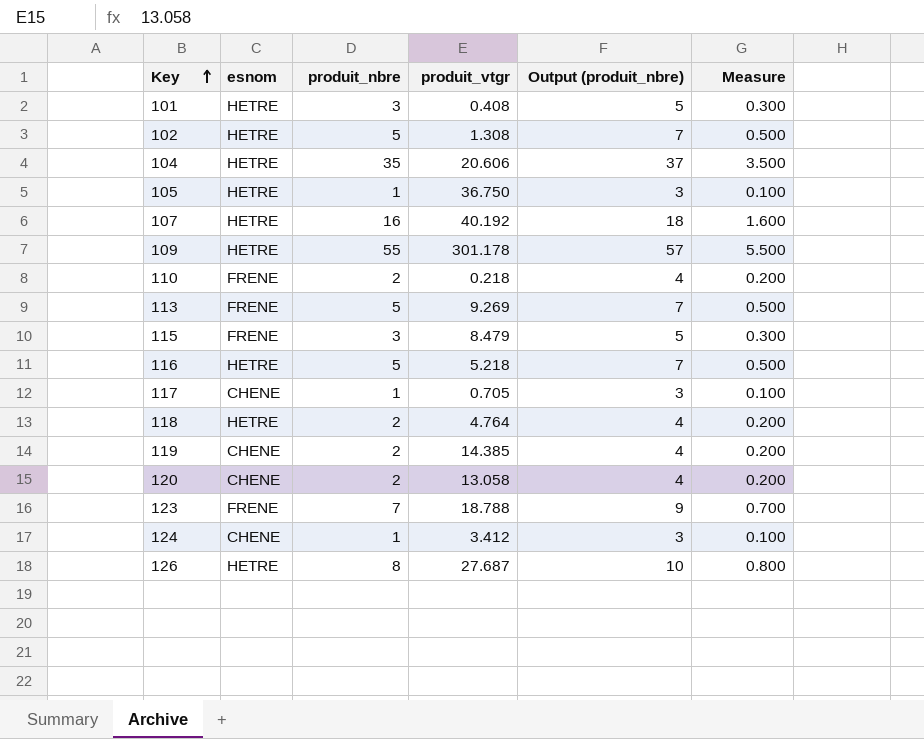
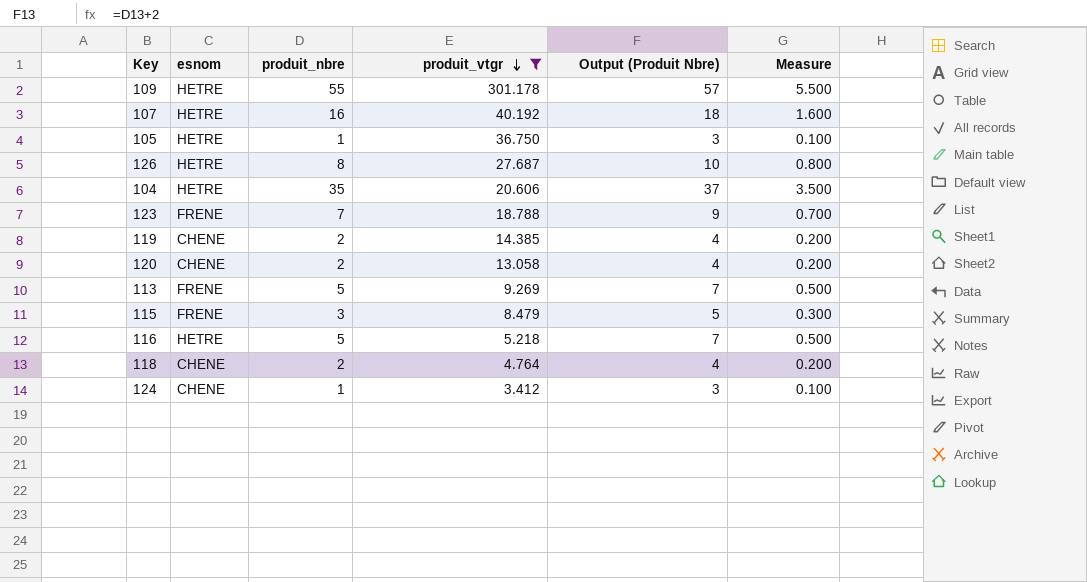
filter: none -> produit_vtgr >= 3.412
row order: Key ascending -> produit_vtgr descending
column name: Output (produit_nbre) -> Output (Produit Nbre)
118 | esnom: HETRE -> CHENE

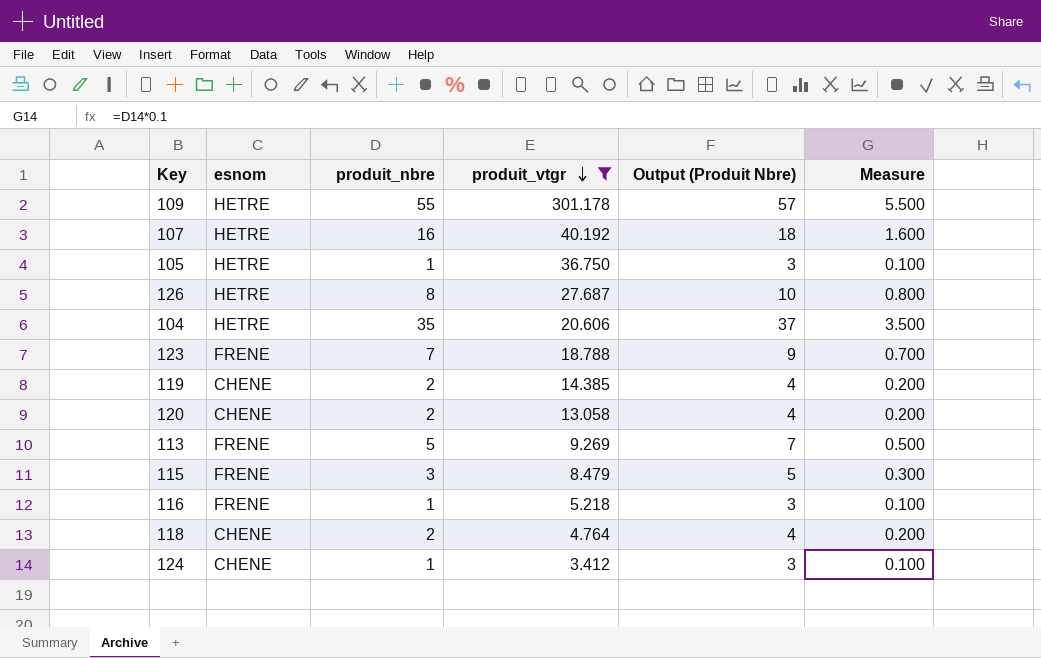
116 | esnom: HETRE -> FRENE
116 | produit_nbre: 5 -> 1
116 | Output (Produit Nbre): 7 -> 3
116 | Measure: 0.500 -> 0.100

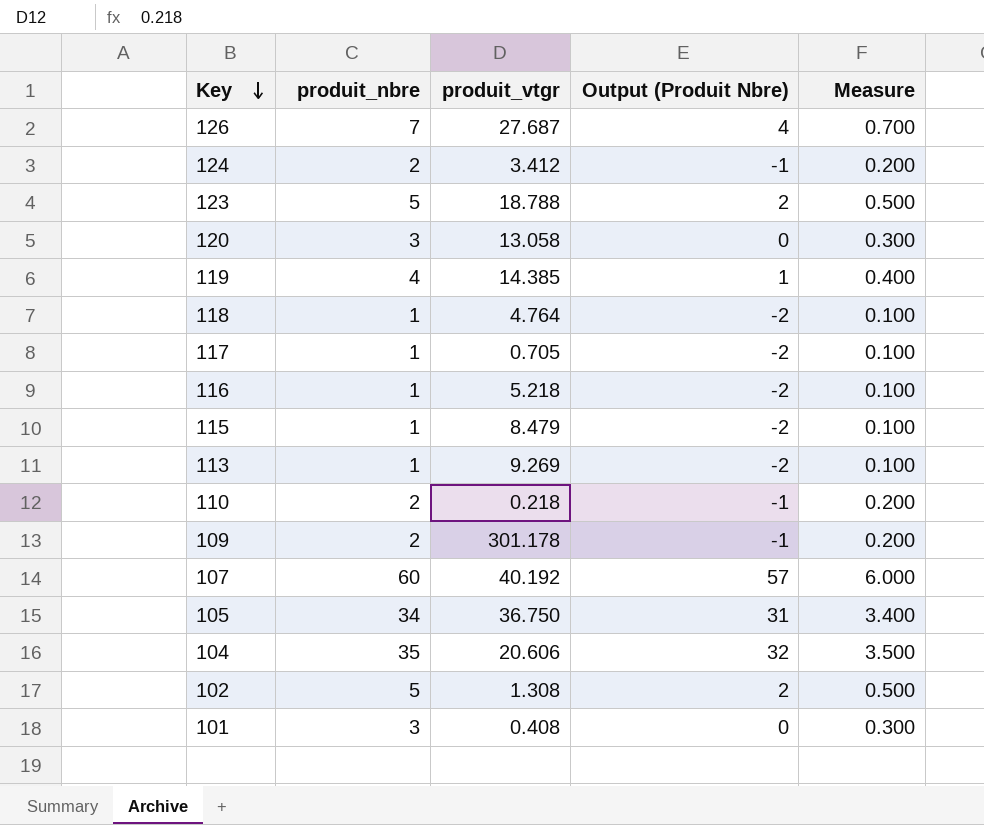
filter: produit_vtgr >= 3.412 -> none
row order: produit_vtgr descending -> Key descending
column esnom | position: 2 -> none
column Output (Produit Nbre) | formula: [produit_nbre] + 2 -> [produit_nbre] - 3
126 | produit_nbre: 8 -> 7
126 | Measure: 0.800 -> 0.700
124 | produit_nbre: 1 -> 2
124 | Measure: 0.100 -> 0.200
123 | produit_nbre: 7 -> 5
123 | Measure: 0.700 -> 0.500
120 | produit_nbre: 2 -> 3
120 | Measure: 0.200 -> 0.300
119 | produit_nbre: 2 -> 4
119 | Measure: 0.200 -> 0.400
118 | produit_nbre: 2 -> 1
118 | Measure: 0.200 -> 0.100
115 | produit_nbre: 3 -> 1
115 | Measure: 0.300 -> 0.100
113 | produit_nbre: 5 -> 1
113 | Measure: 0.500 -> 0.100
109 | produit_nbre: 55 -> 2
109 | Measure: 5.500 -> 0.200
107 | produit_nbre: 16 -> 60
107 | Measure: 1.600 -> 6.000
105 | produit_nbre: 1 -> 34
105 | Measure: 0.100 -> 3.400

